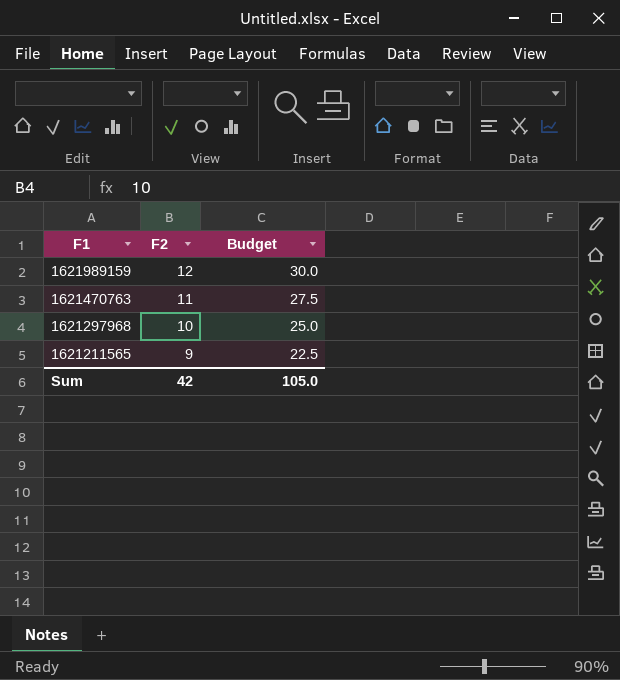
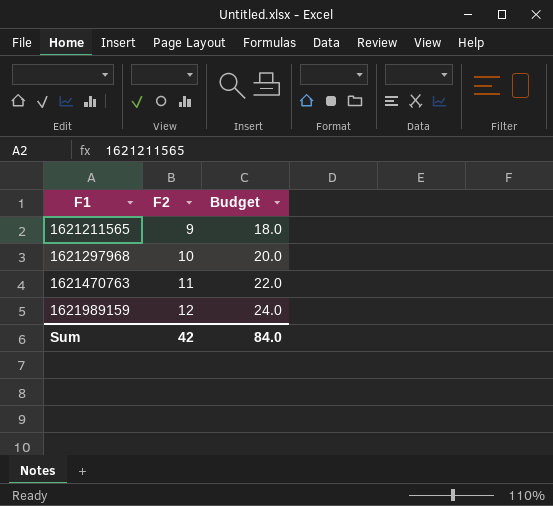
row order: F1 descending -> F1 ascending
column Budget | formula: [F2] * 2.5 -> [F2] * 2
Sum | Budget: 105.0 -> 84.0

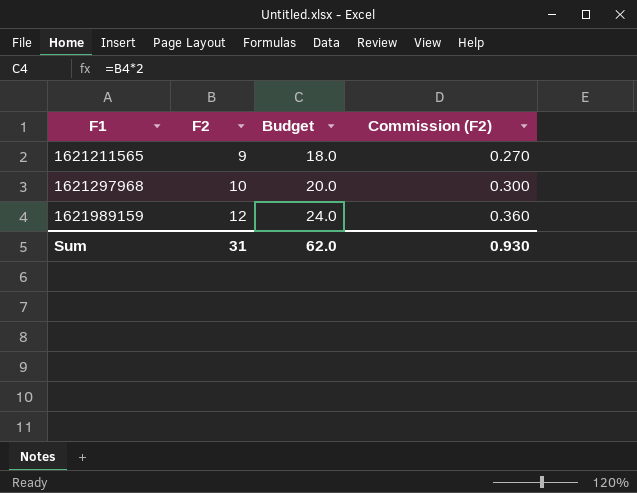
column Commission (F2) | formula: none -> [F2] * 0.03
row 1621470763: 11 | 22.0 -> none
Sum | F2: 42 -> 31
Sum | Budget: 84.0 -> 62.0

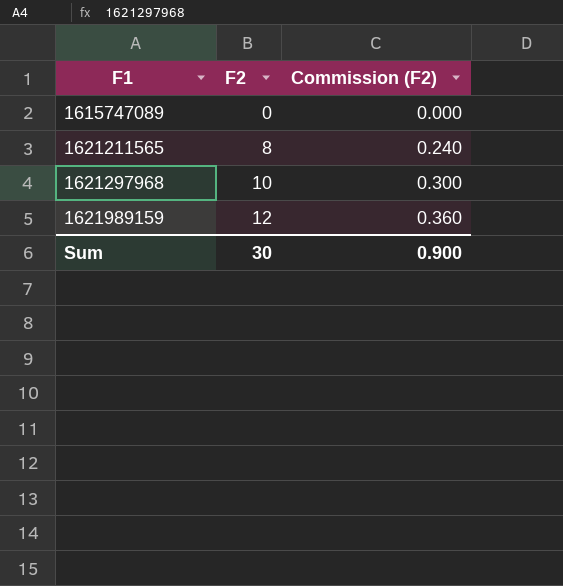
column Budget | formula: [F2] * 2 -> none
row 1615747089: none -> 0 | 0.000
1621211565 | F2: 9 -> 8
1621211565 | Commission (F2): 0.270 -> 0.240
Sum | F2: 31 -> 30
Sum | Commission (F2): 0.930 -> 0.900

